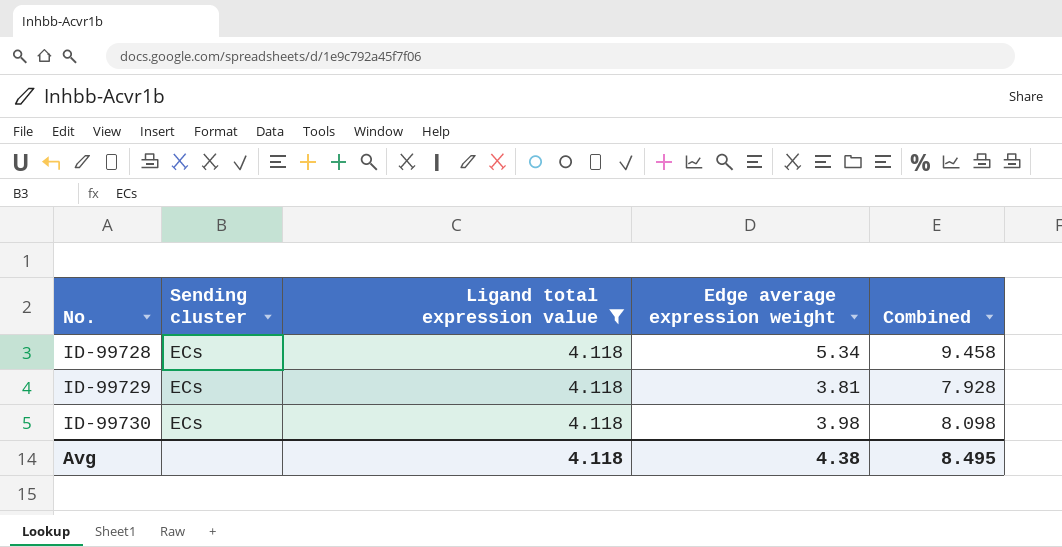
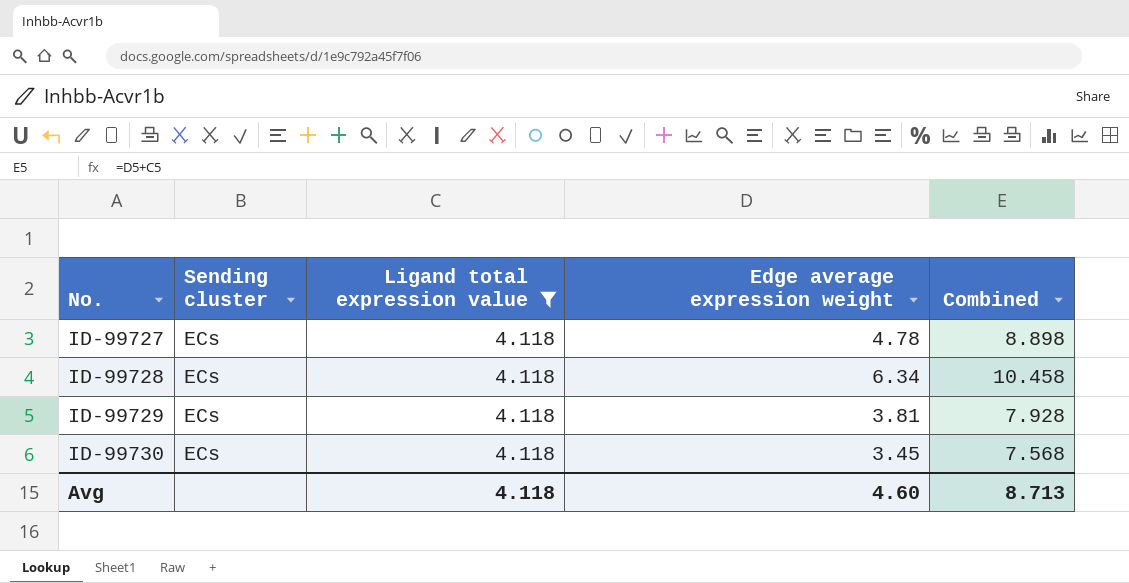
row ID-99727: none -> ECs | 4.118 | 4.78 | 8.898
ID-99728 | Edge average expression weight: 5.34 -> 6.34
ID-99728 | Combined: 9.458 -> 10.458
ID-99730 | Edge average expression weight: 3.98 -> 3.45
ID-99730 | Combined: 8.098 -> 7.568
Avg | Edge average expression weight: 4.38 -> 4.60
Avg | Combined: 8.495 -> 8.713

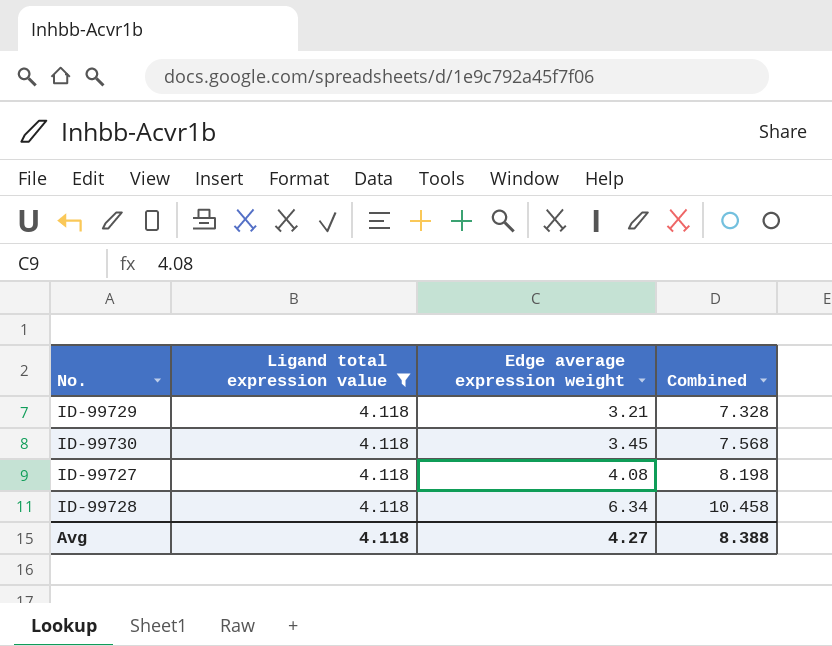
row order: No. ascending -> Edge average expression weight ascending
column Sending cluster | position: 2 -> none
ID-99729 | Edge average expression weight: 3.81 -> 3.21
ID-99729 | Combined: 7.928 -> 7.328
ID-99727 | Edge average expression weight: 4.78 -> 4.08
ID-99727 | Combined: 8.898 -> 8.198
Avg | Edge average expression weight: 4.60 -> 4.27
Avg | Combined: 8.713 -> 8.388

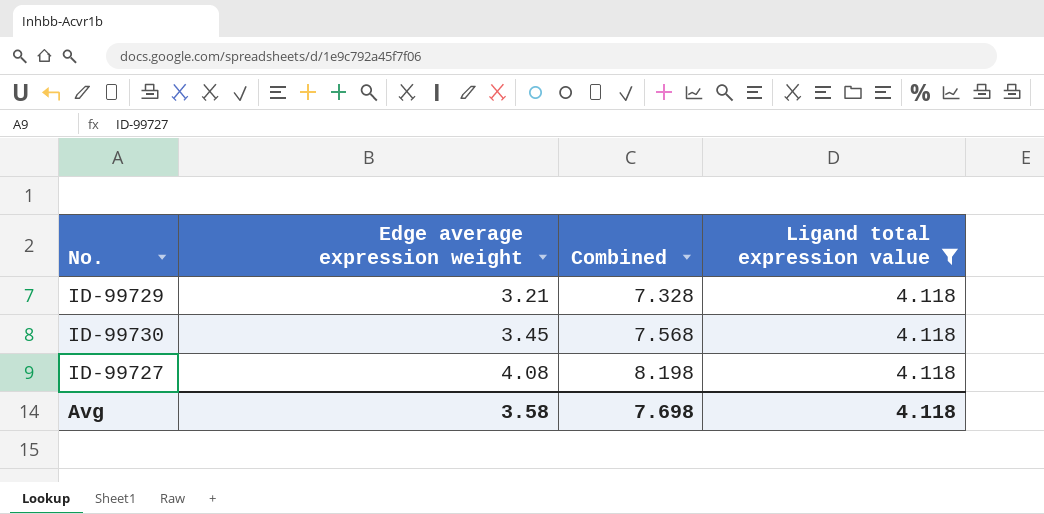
column Ligand total expression value | position: 2 -> 4
row ID-99728: 4.118 | 6.34 | 10.458 -> none
Avg | Edge average expression weight: 4.27 -> 3.58
Avg | Combined: 8.388 -> 7.698

